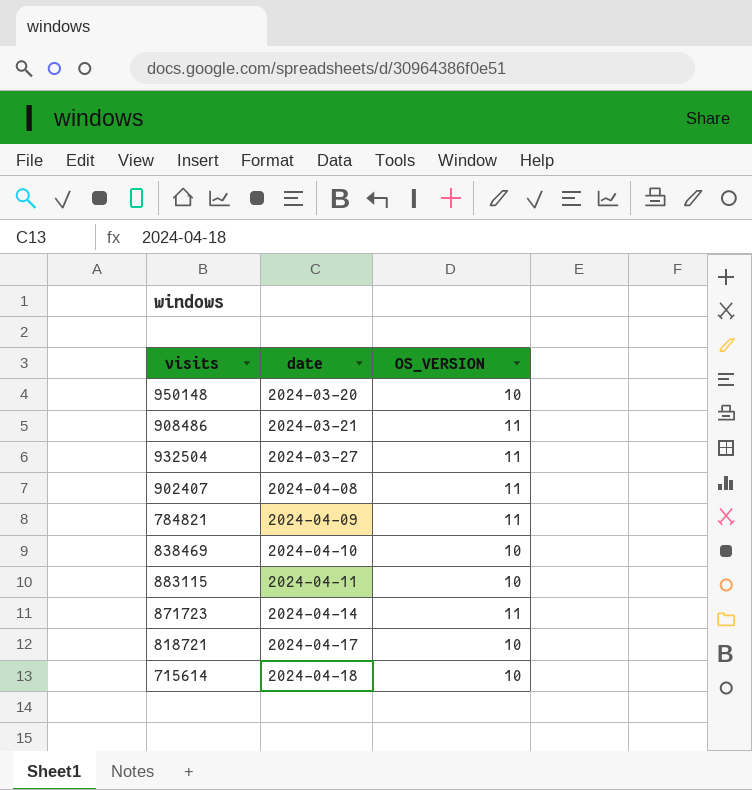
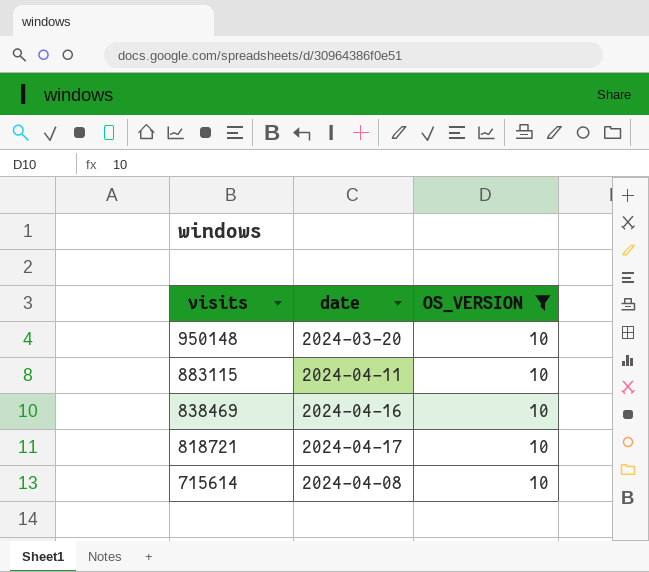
filter: none -> OS_VERSION = 10
row order: date ascending -> visits descending
838469 | date: 2024-04-10 -> 2024-04-16
715614 | date: 2024-04-18 -> 2024-04-08

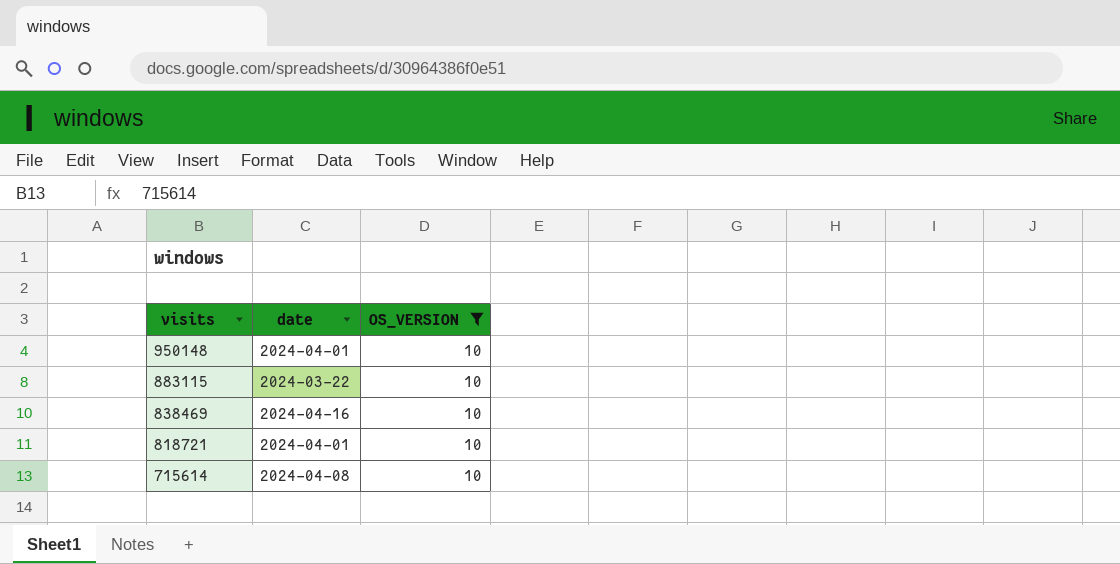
950148 | date: 2024-03-20 -> 2024-04-01
883115 | date: 2024-04-11 -> 2024-03-22
818721 | date: 2024-04-17 -> 2024-04-01

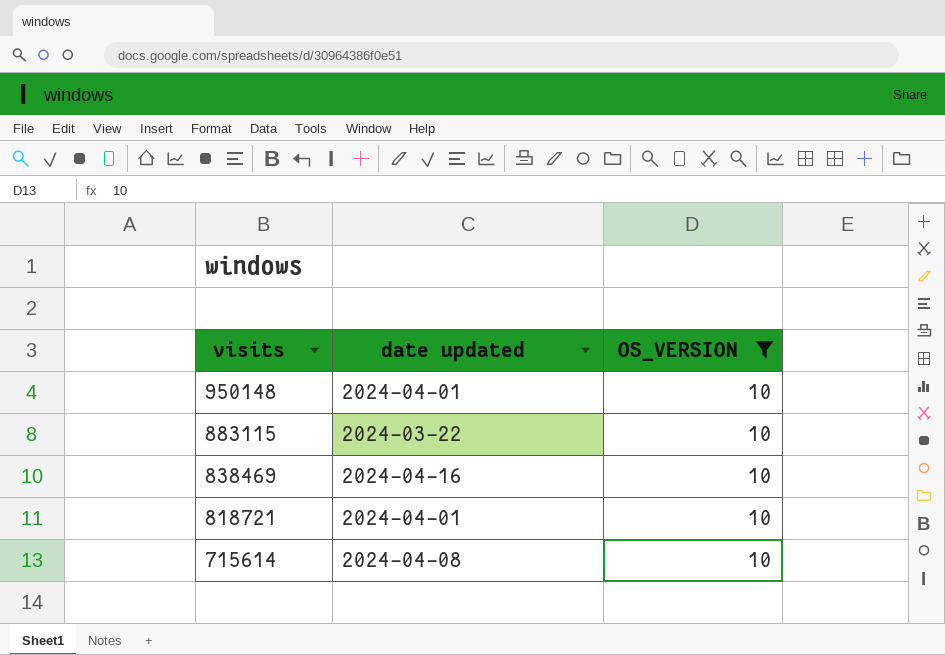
column name: date -> date updated

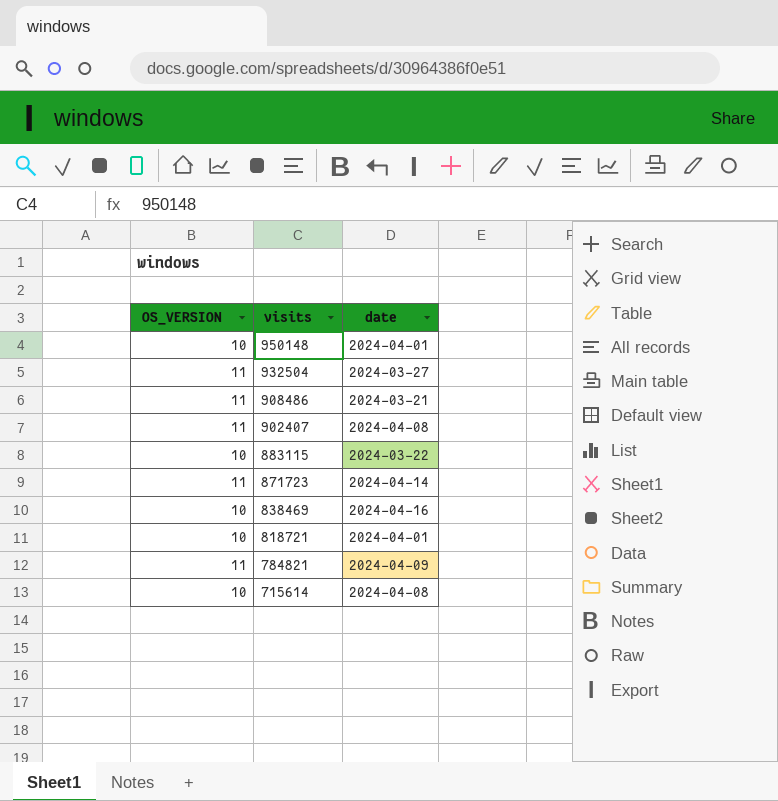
filter: OS_VERSION = 10 -> none
column OS_VERSION | position: 3 -> 1
column name: date updated -> date

